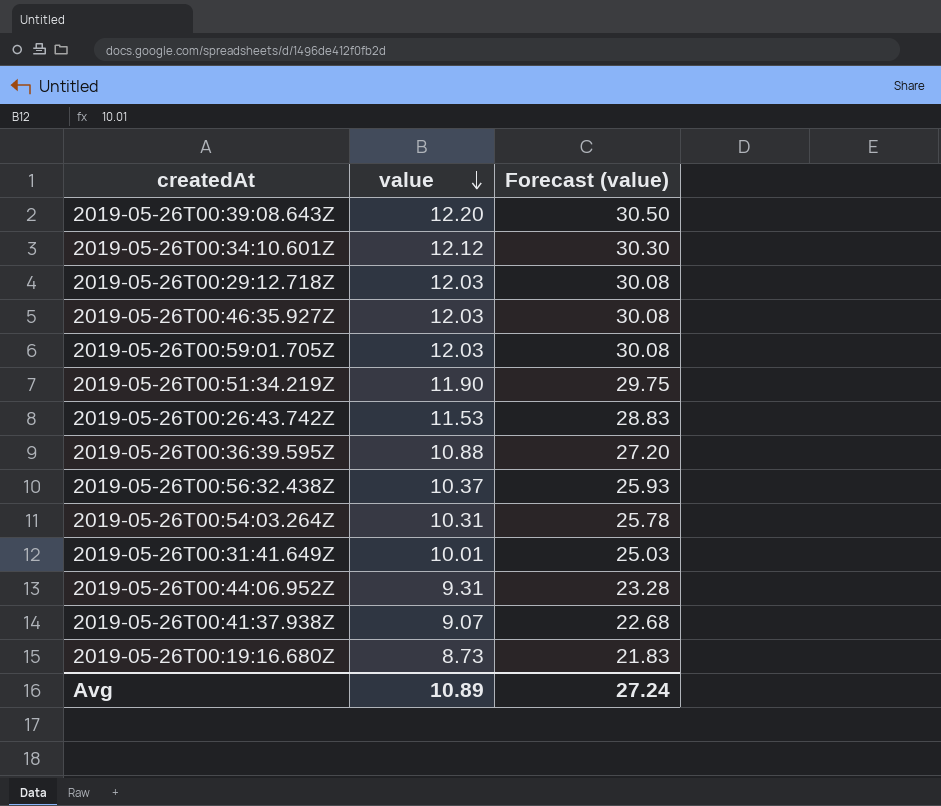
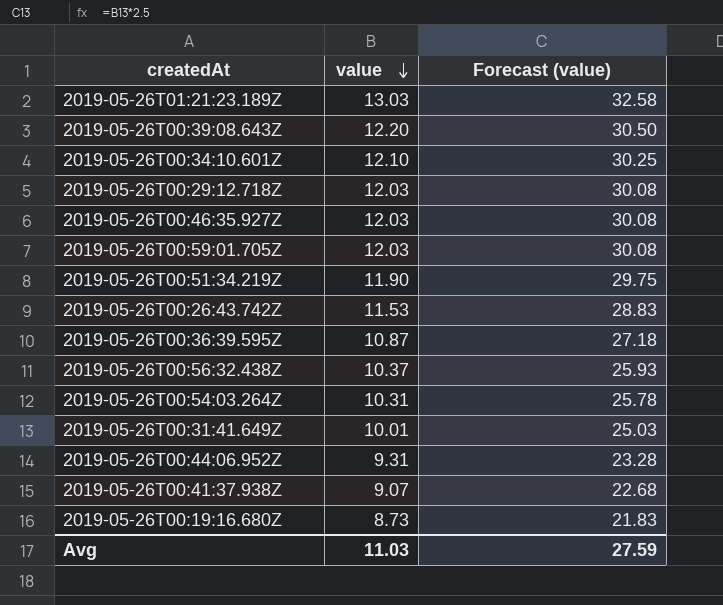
row 2019-05-26T01:21:23.189Z: none -> 13.03 | 32.58
2019-05-26T00:34:10.601Z | value: 12.12 -> 12.10
2019-05-26T00:34:10.601Z | Forecast (value): 30.30 -> 30.25
2019-05-26T00:36:39.595Z | value: 10.88 -> 10.87
2019-05-26T00:36:39.595Z | Forecast (value): 27.20 -> 27.18
Avg | value: 10.89 -> 11.03
Avg | Forecast (value): 27.24 -> 27.59

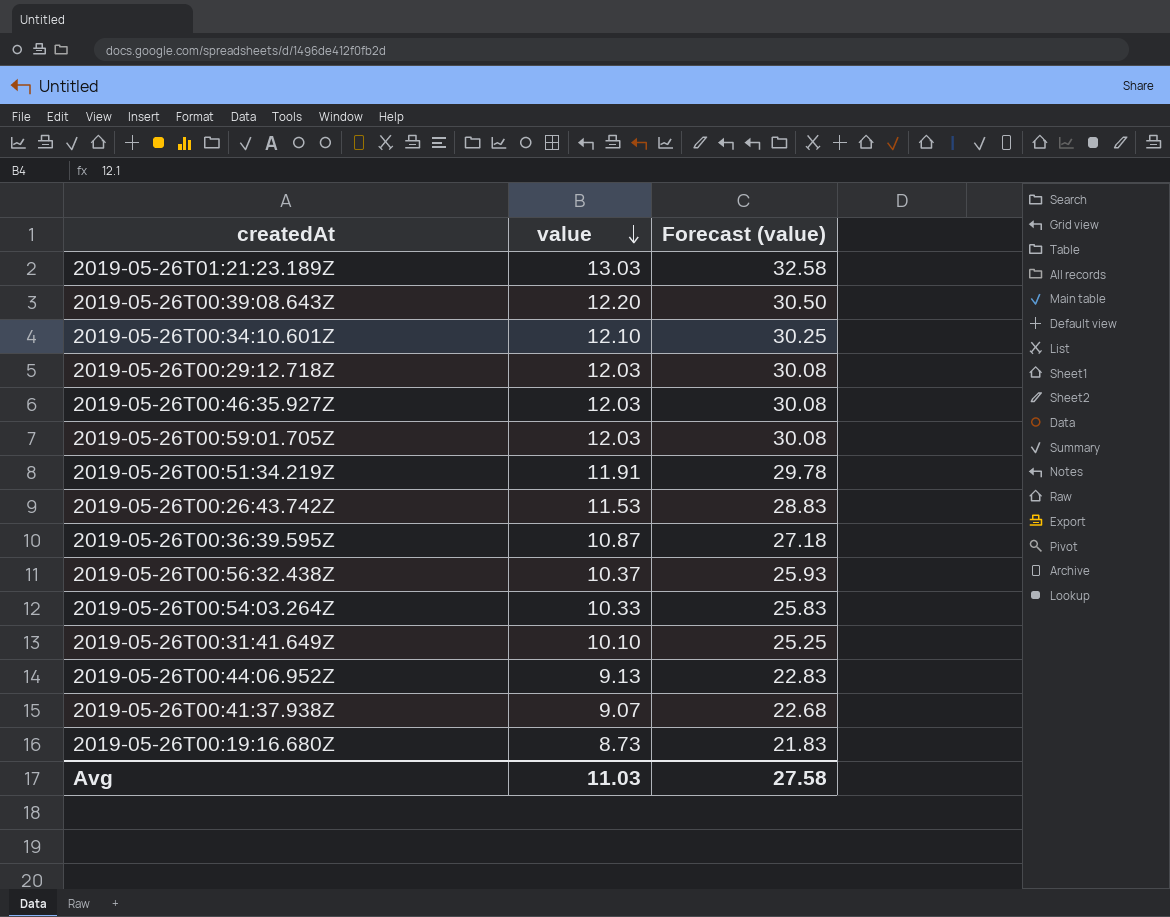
2019-05-26T00:51:34.219Z | value: 11.90 -> 11.91
2019-05-26T00:51:34.219Z | Forecast (value): 29.75 -> 29.78
2019-05-26T00:54:03.264Z | value: 10.31 -> 10.33
2019-05-26T00:54:03.264Z | Forecast (value): 25.78 -> 25.83
2019-05-26T00:31:41.649Z | value: 10.01 -> 10.10
2019-05-26T00:31:41.649Z | Forecast (value): 25.03 -> 25.25
2019-05-26T00:44:06.952Z | value: 9.31 -> 9.13
2019-05-26T00:44:06.952Z | Forecast (value): 23.28 -> 22.83
Avg | Forecast (value): 27.59 -> 27.58

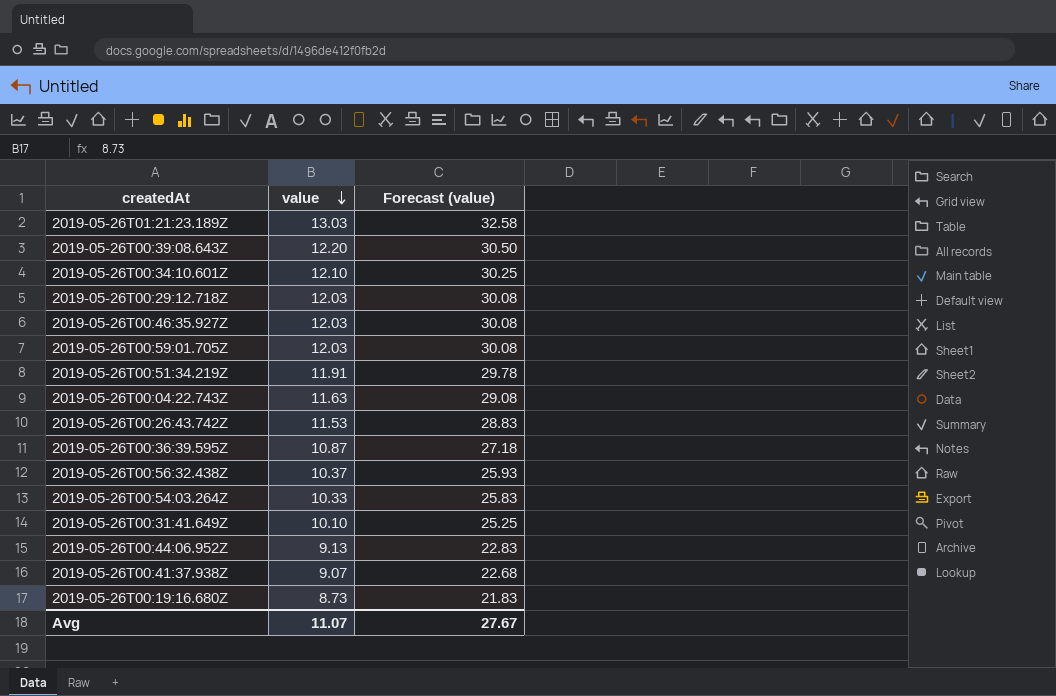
row 2019-05-26T00:04:22.743Z: none -> 11.63 | 29.08
Avg | value: 11.03 -> 11.07
Avg | Forecast (value): 27.58 -> 27.67

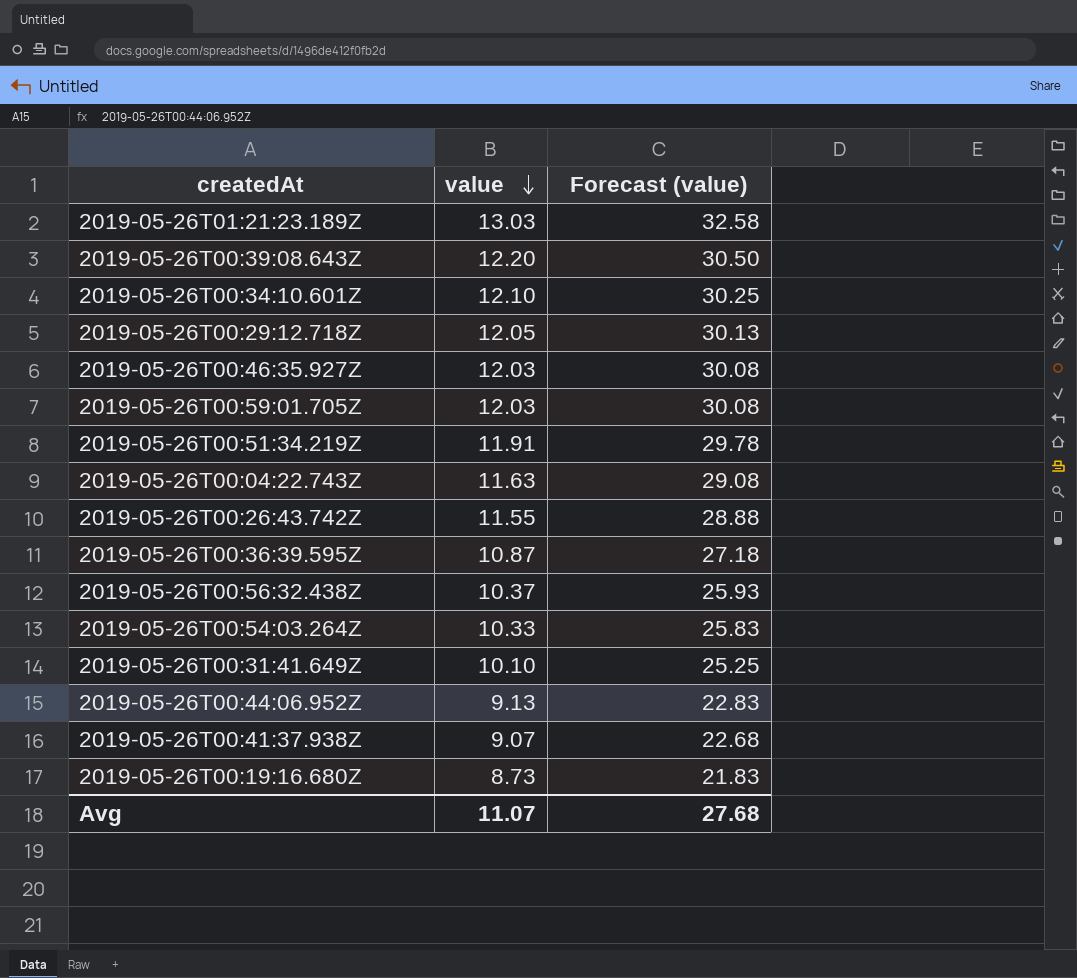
2019-05-26T00:29:12.718Z | value: 12.03 -> 12.05
2019-05-26T00:29:12.718Z | Forecast (value): 30.08 -> 30.13
2019-05-26T00:26:43.742Z | value: 11.53 -> 11.55
2019-05-26T00:26:43.742Z | Forecast (value): 28.83 -> 28.88
Avg | Forecast (value): 27.67 -> 27.68

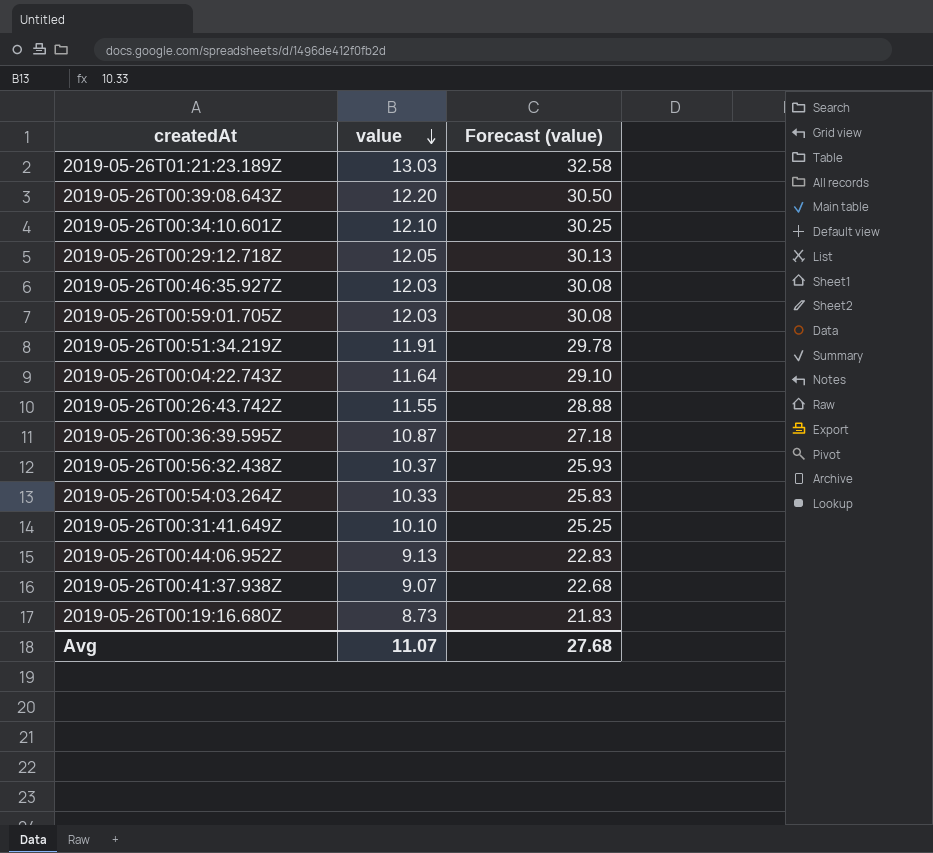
2019-05-26T00:04:22.743Z | value: 11.63 -> 11.64
2019-05-26T00:04:22.743Z | Forecast (value): 29.08 -> 29.10

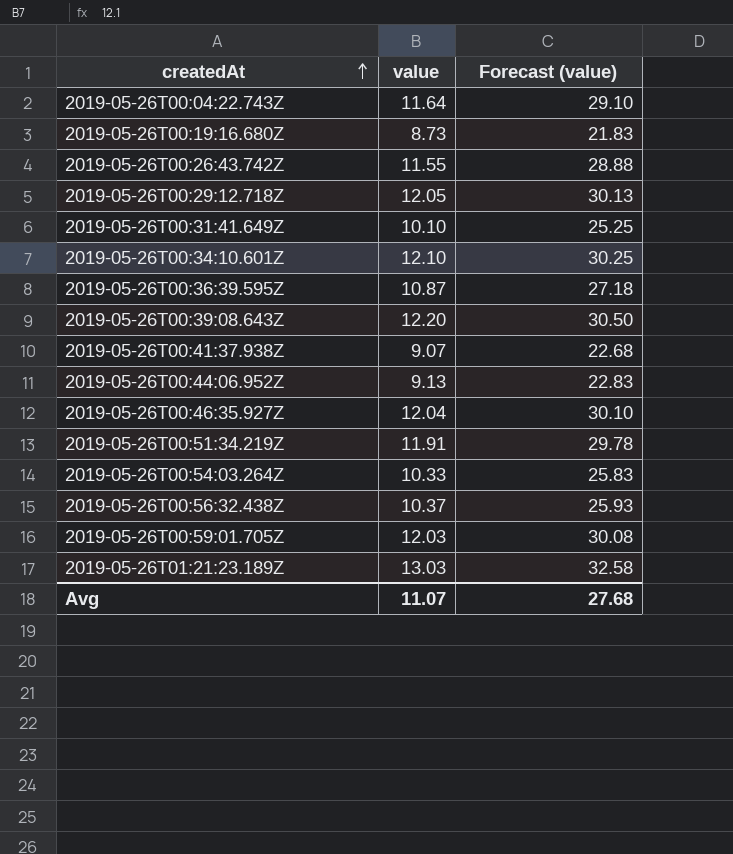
row order: value descending -> createdAt ascending
2019-05-26T00:46:35.927Z | value: 12.03 -> 12.04
2019-05-26T00:46:35.927Z | Forecast (value): 30.08 -> 30.10

